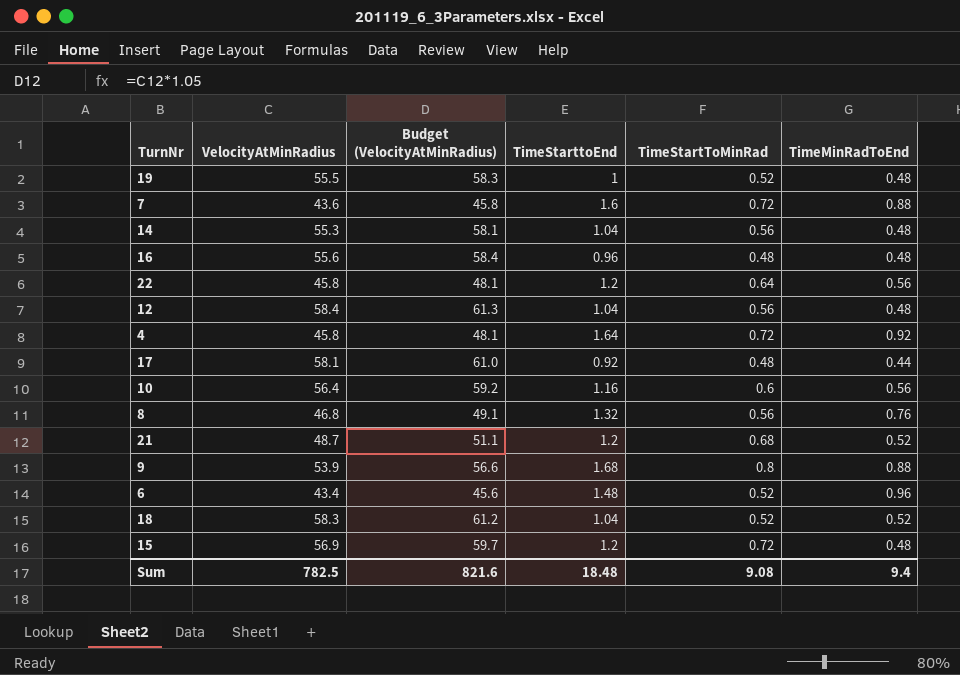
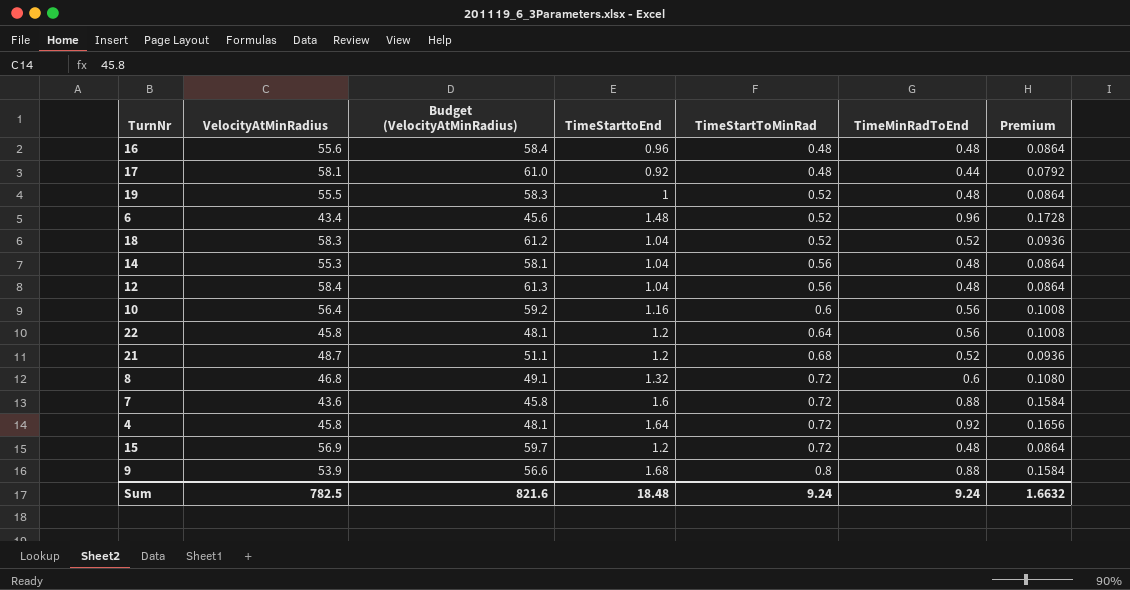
row order: none -> TimeStartToMinRad ascending
column Premium | formula: none -> [TimeMinRadToEnd] * 0.18
8 | TimeStartToMinRad: 0.56 -> 0.72
8 | TimeMinRadToEnd: 0.76 -> 0.6
Sum | TimeStartToMinRad: 9.08 -> 9.24
Sum | TimeMinRadToEnd: 9.4 -> 9.24

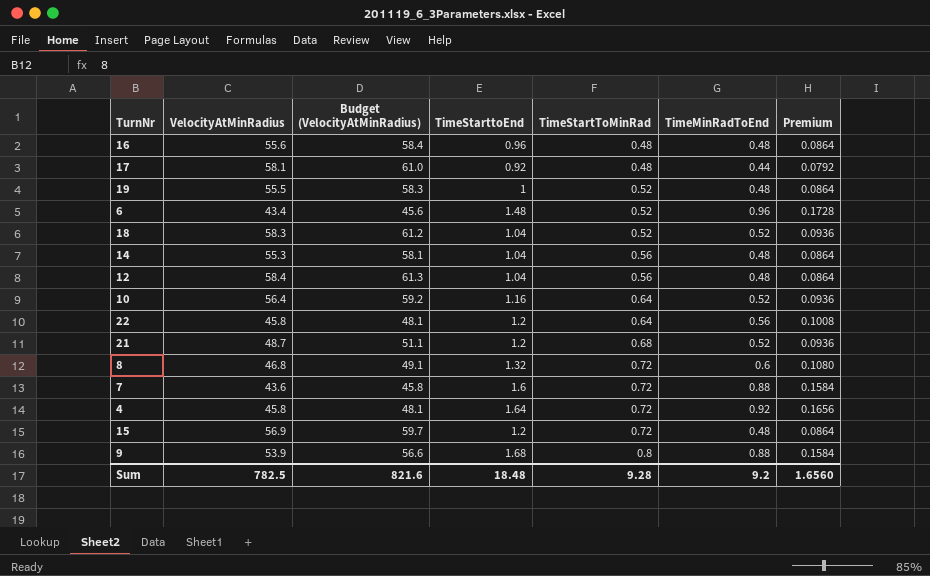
10 | TimeStartToMinRad: 0.6 -> 0.64
10 | TimeMinRadToEnd: 0.56 -> 0.52
10 | Premium: 0.1008 -> 0.0936
Sum | TimeStartToMinRad: 9.24 -> 9.28
Sum | TimeMinRadToEnd: 9.24 -> 9.2
Sum | Premium: 1.6632 -> 1.6560

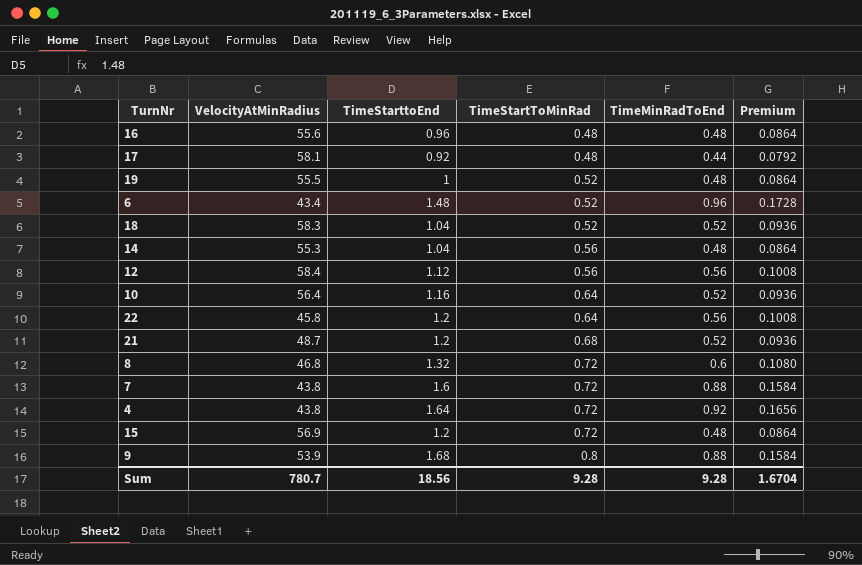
column Budget (VelocityAtMinRadius) | formula: [VelocityAtMinRadius] * 1.05 -> none
12 | TimeStarttoEnd: 1.04 -> 1.12
12 | TimeMinRadToEnd: 0.48 -> 0.56
12 | Premium: 0.0864 -> 0.1008
7 | VelocityAtMinRadius: 43.6 -> 43.8
4 | VelocityAtMinRadius: 45.8 -> 43.8
Sum | VelocityAtMinRadius: 782.5 -> 780.7
Sum | TimeStarttoEnd: 18.48 -> 18.56
Sum | TimeMinRadToEnd: 9.2 -> 9.28
Sum | Premium: 1.6560 -> 1.6704

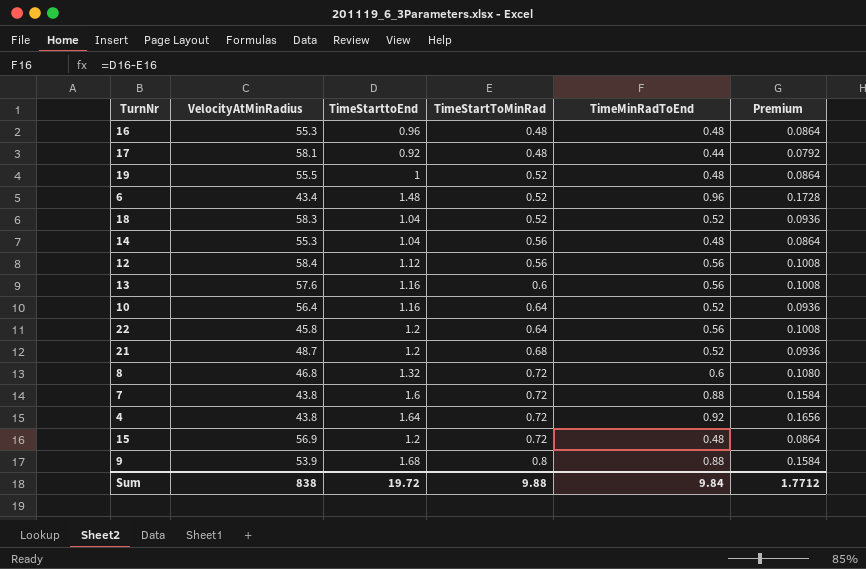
16 | VelocityAtMinRadius: 55.6 -> 55.3
row 13: none -> 57.6 | 1.16 | 0.6 | 0.56 | 0.1008
Sum | VelocityAtMinRadius: 780.7 -> 838
Sum | TimeStarttoEnd: 18.56 -> 19.72
Sum | TimeStartToMinRad: 9.28 -> 9.88
Sum | TimeMinRadToEnd: 9.28 -> 9.84
Sum | Premium: 1.6704 -> 1.7712

